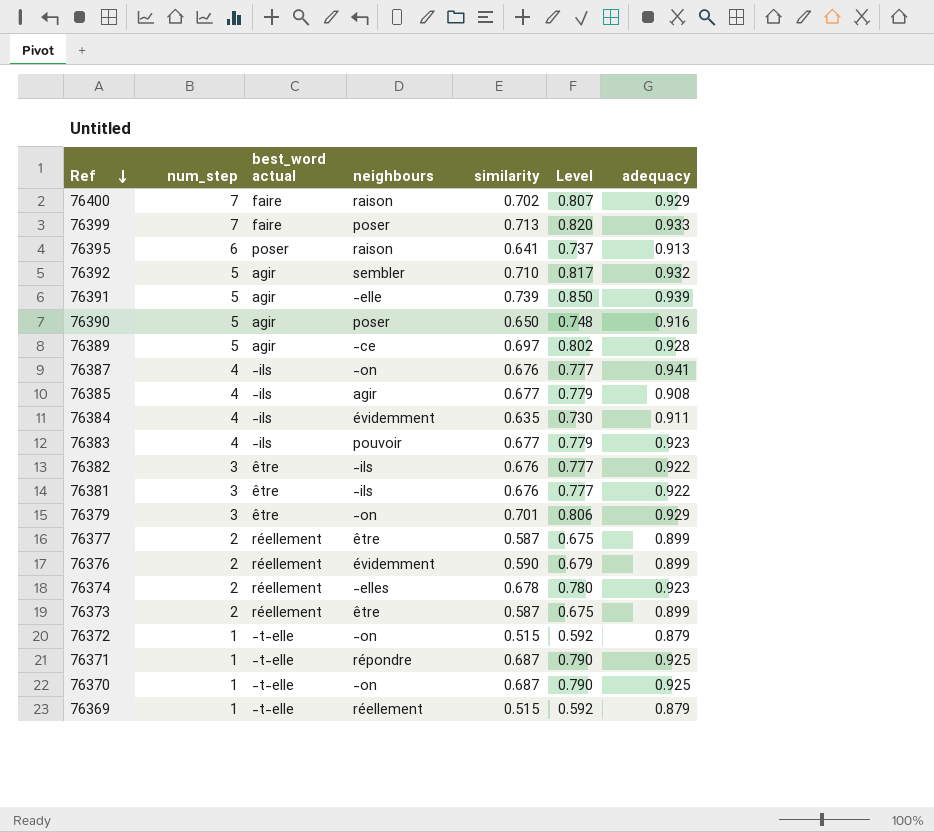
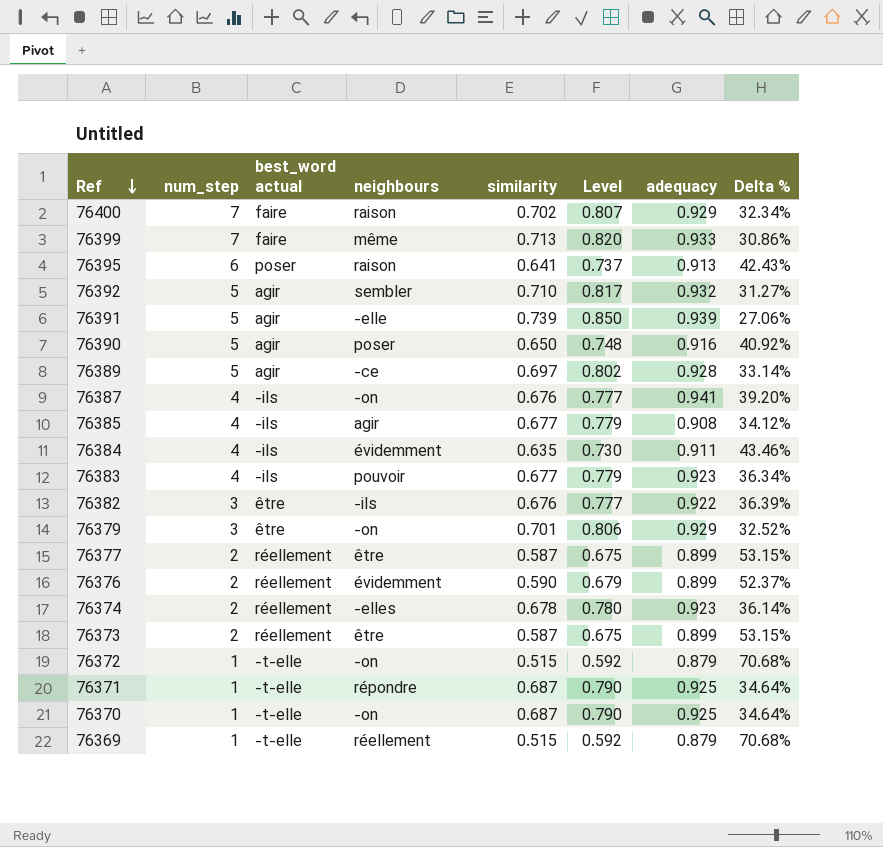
column Delta % | formula: none -> ([adequacy] - [similarity]) / [similarity]
row 76381: 3 | être | -ils | 0.676 | 0.777 | 0.922 -> none
76399 | neighbours: poser -> même

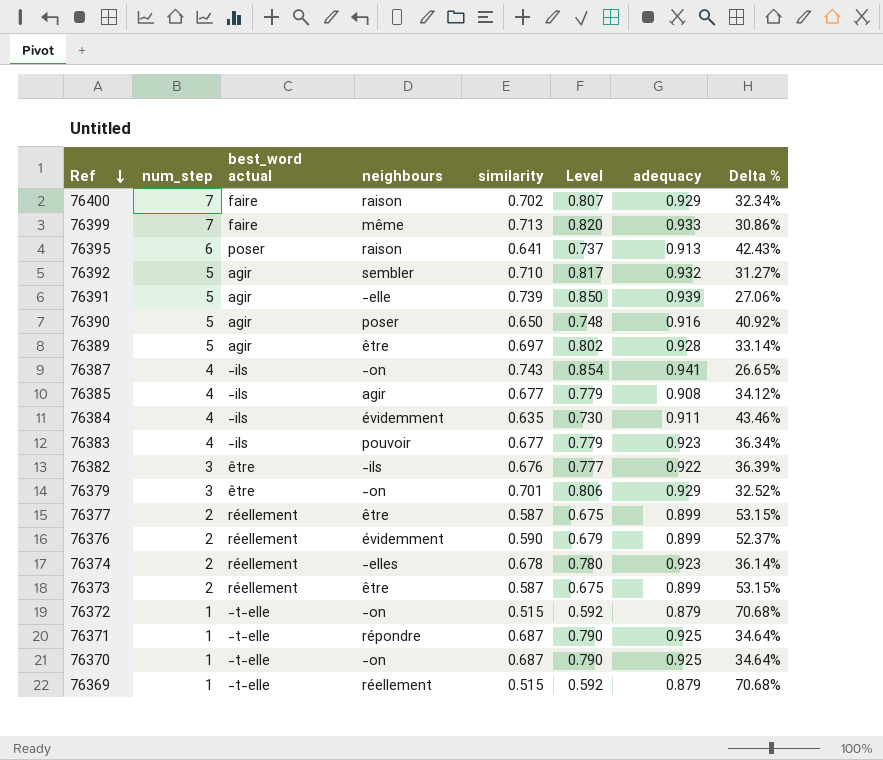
76389 | neighbours: -ce -> être
76387 | similarity: 0.676 -> 0.743
76387 | Level: 0.777 -> 0.854
76387 | Delta %: 39.20% -> 26.65%

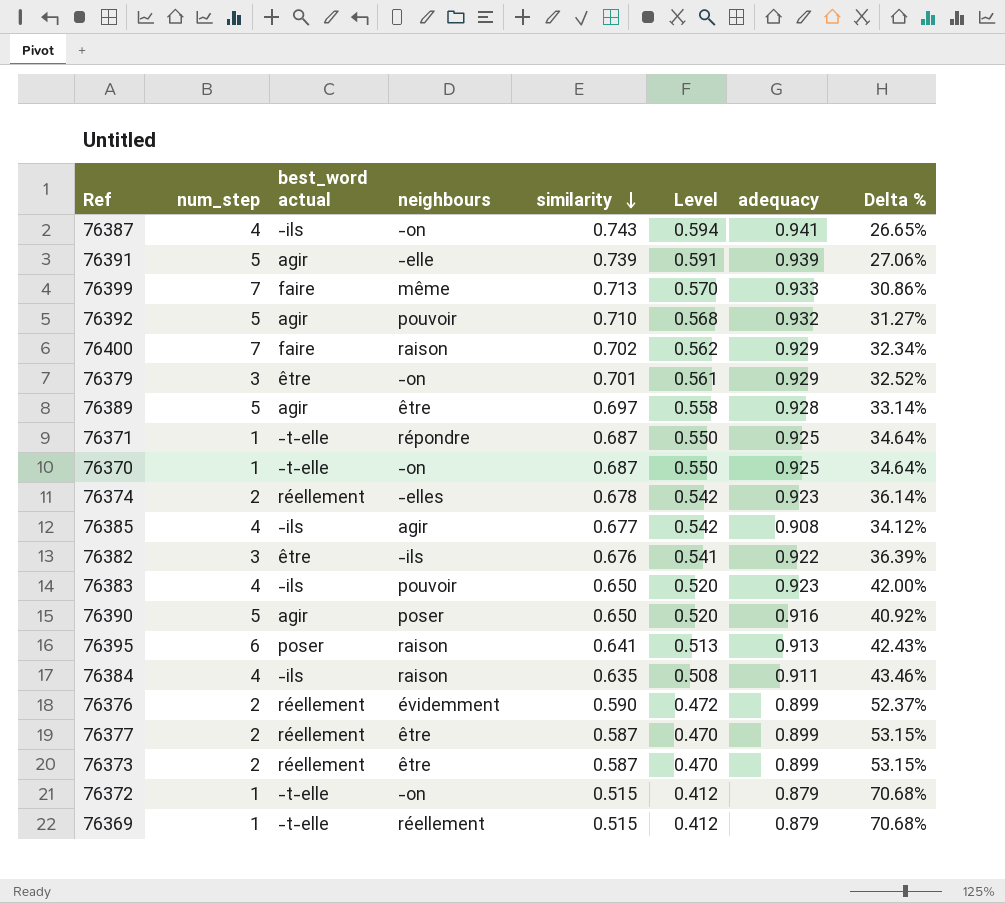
row order: Ref descending -> similarity descending
column Level | formula: [similarity] * 1.15 -> [similarity] * 0.8
76392 | neighbours: sembler -> pouvoir
76383 | similarity: 0.677 -> 0.650
76383 | Delta %: 36.34% -> 42.00%
76384 | neighbours: évidemment -> raison

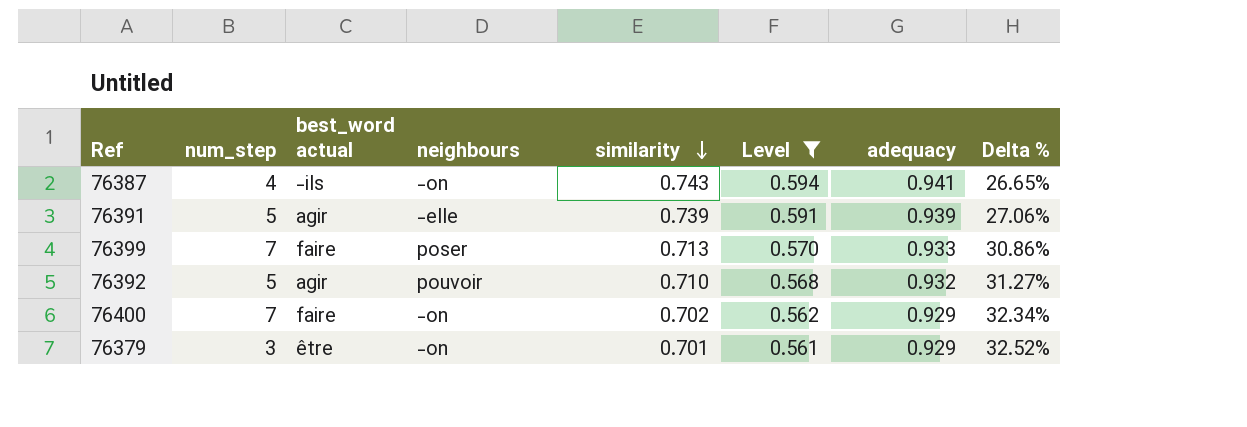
filter: none -> Level >= 0.561
76399 | neighbours: même -> poser
76400 | neighbours: raison -> -on

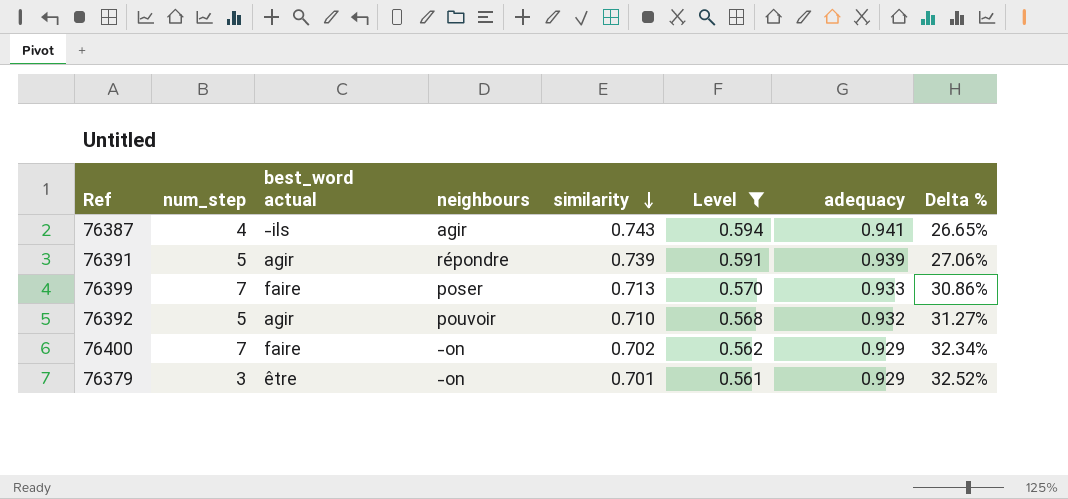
76387 | neighbours: -on -> agir
76391 | neighbours: -elle -> répondre

